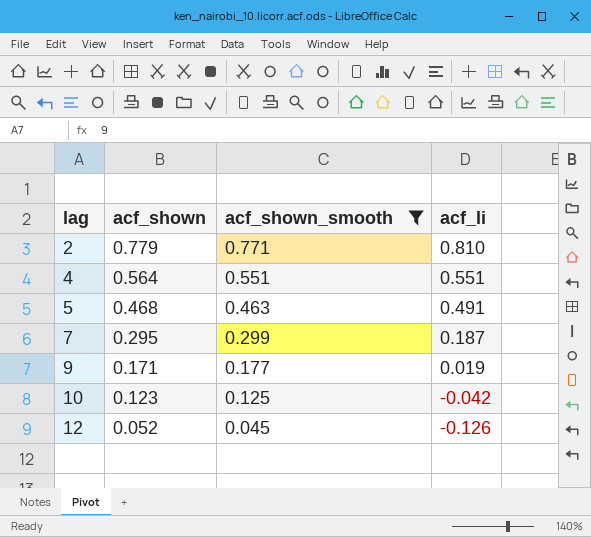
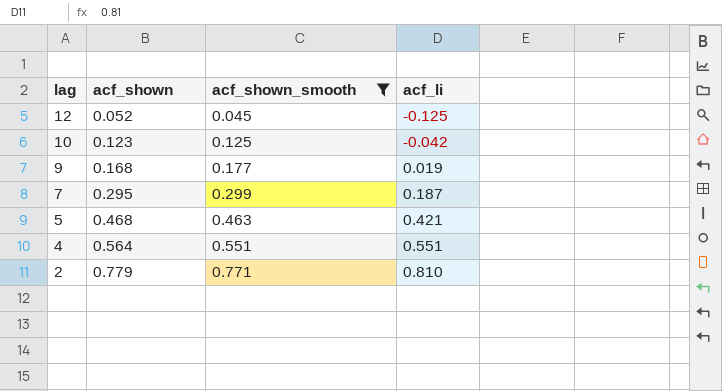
row order: lag ascending -> lag descending
12 | acf_li: -0.126 -> -0.125
9 | acf_shown: 0.171 -> 0.168
5 | acf_li: 0.491 -> 0.421

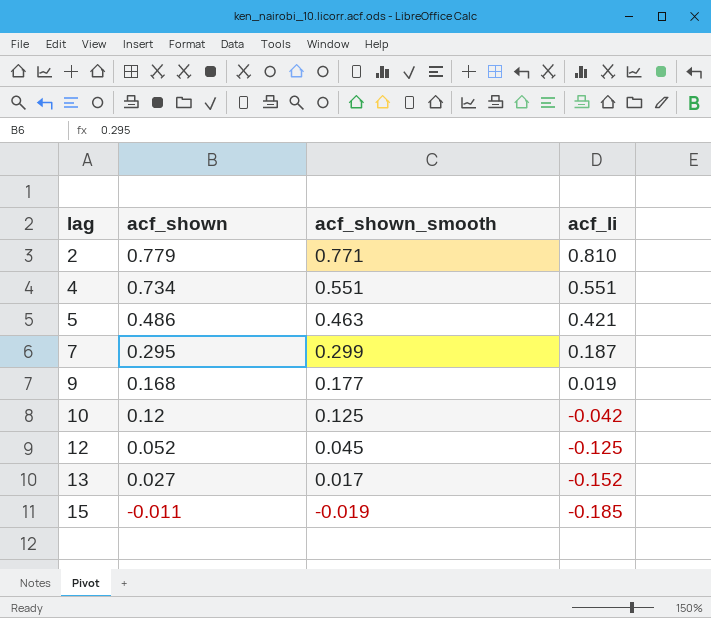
filter: acf_shown_smooth >= 0.045 -> none
row order: lag descending -> lag ascending
4 | acf_shown: 0.564 -> 0.734
5 | acf_shown: 0.468 -> 0.486
10 | acf_shown: 0.123 -> 0.12

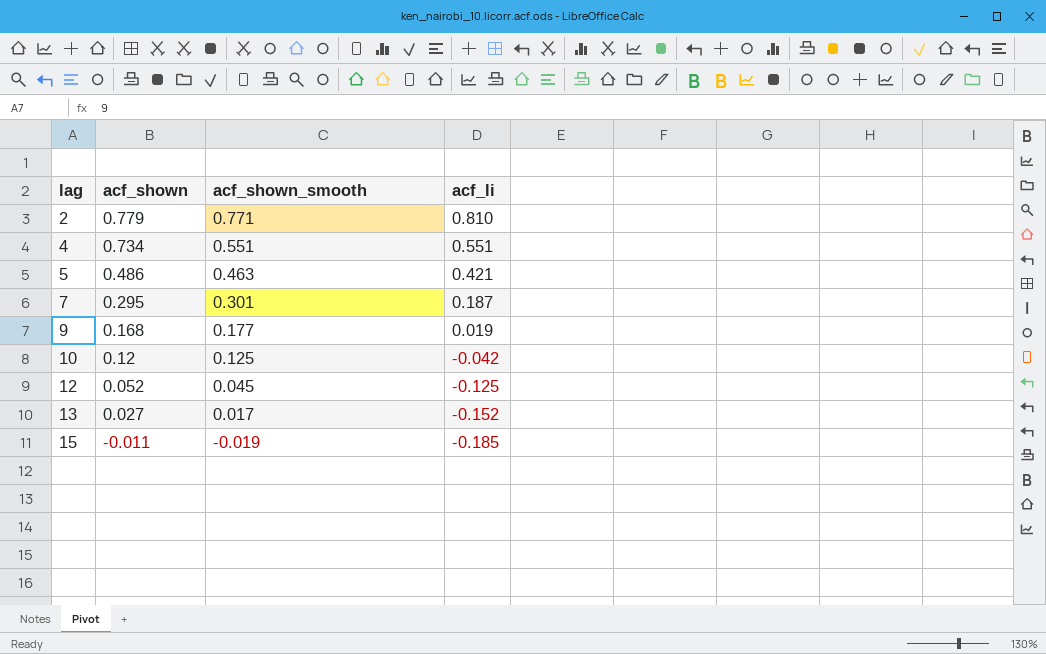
7 | acf_shown_smooth: 0.299 -> 0.301

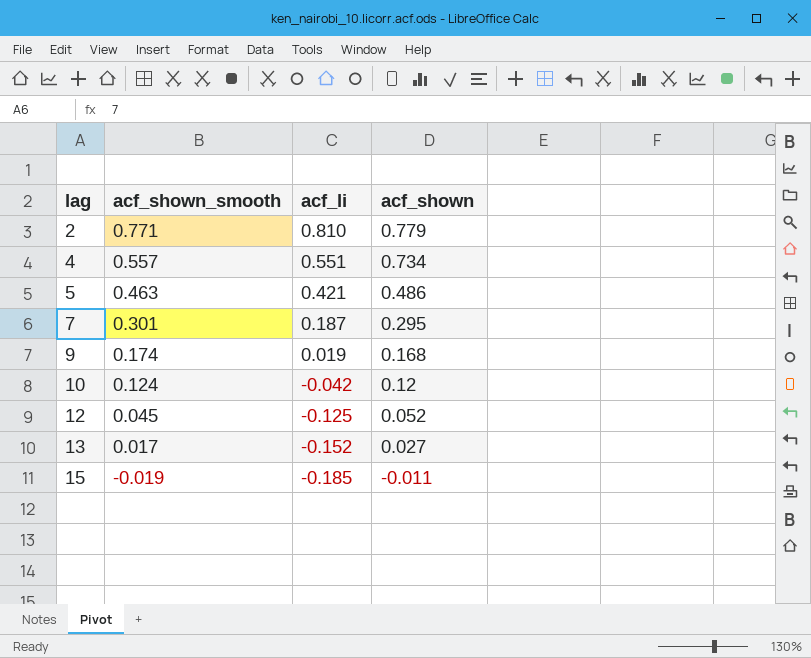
column acf_shown | position: 2 -> 4
4 | acf_shown_smooth: 0.551 -> 0.557
9 | acf_shown_smooth: 0.177 -> 0.174
10 | acf_shown_smooth: 0.125 -> 0.124

